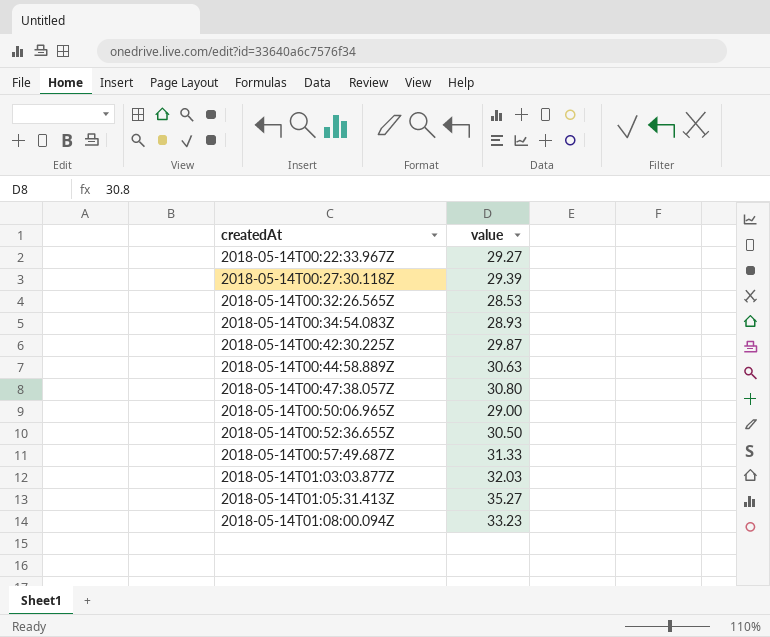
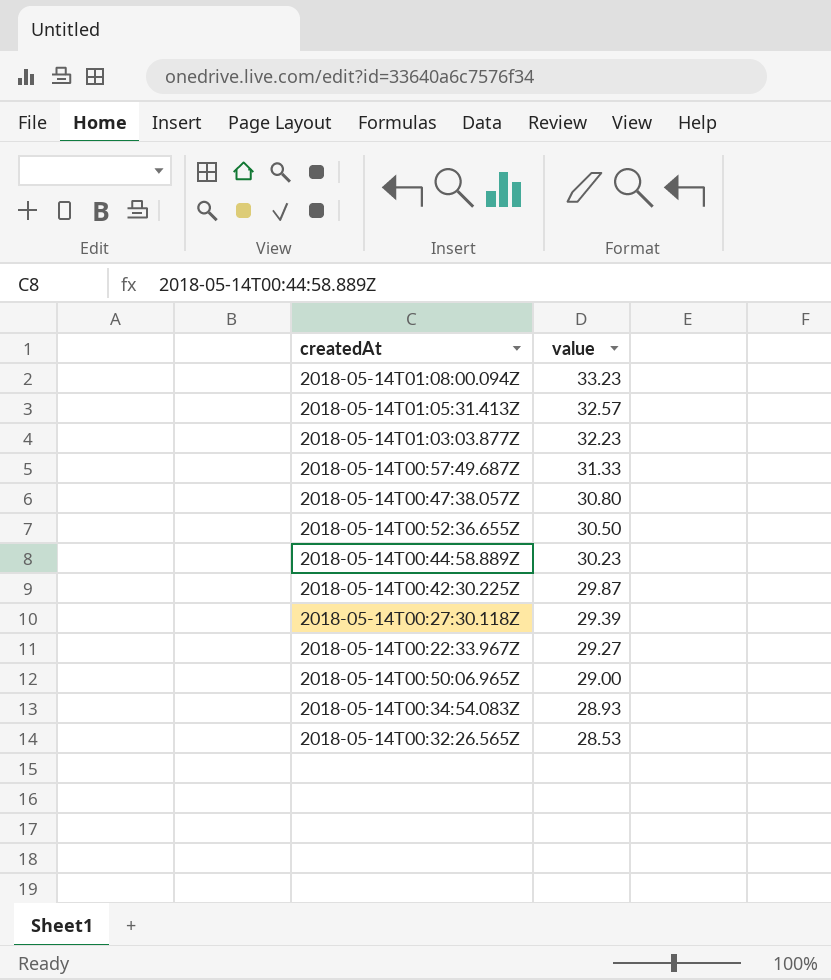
row order: createdAt ascending -> value descending
2018-05-14T01:05:31.413Z | value: 35.27 -> 32.57
2018-05-14T01:03:03.877Z | value: 32.03 -> 32.23
2018-05-14T00:44:58.889Z | value: 30.63 -> 30.23

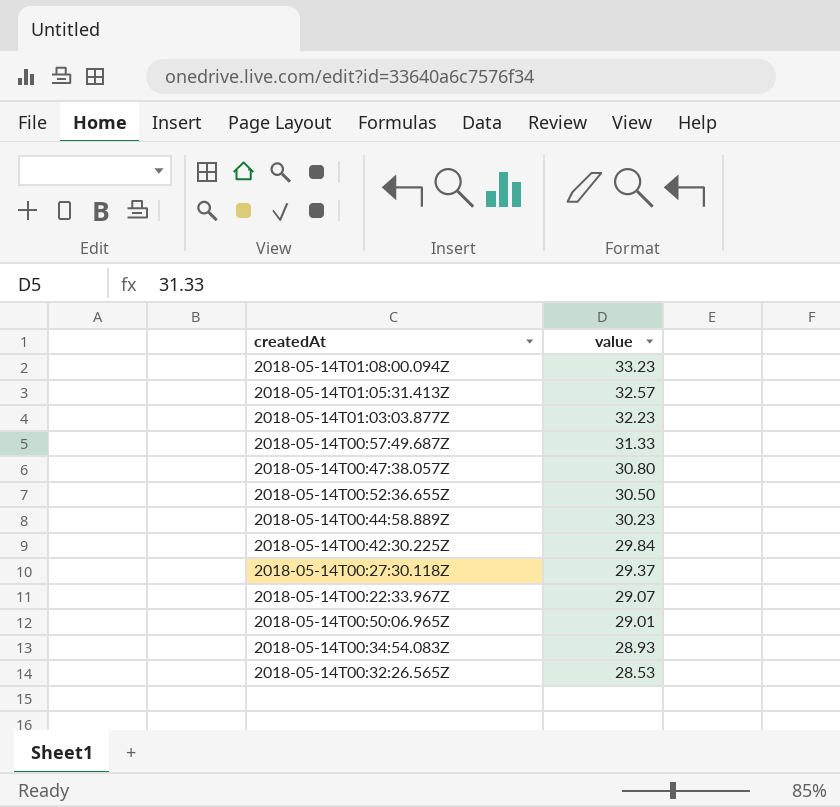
2018-05-14T00:42:30.225Z | value: 29.87 -> 29.84
2018-05-14T00:27:30.118Z | value: 29.39 -> 29.37
2018-05-14T00:22:33.967Z | value: 29.27 -> 29.07
2018-05-14T00:50:06.965Z | value: 29.00 -> 29.01

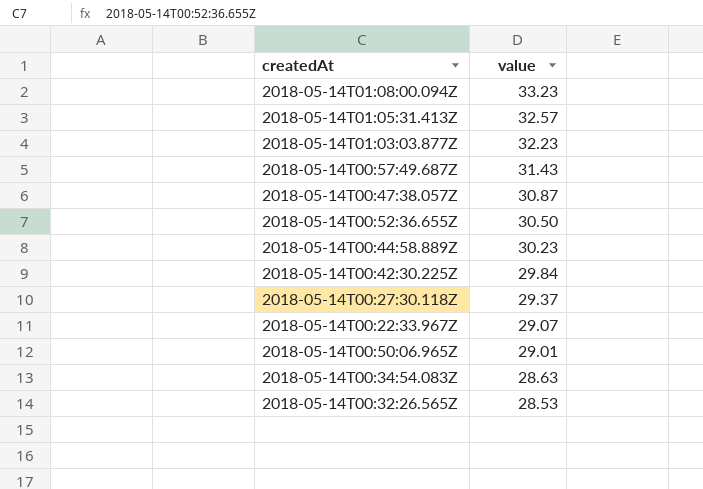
2018-05-14T00:57:49.687Z | value: 31.33 -> 31.43
2018-05-14T00:47:38.057Z | value: 30.80 -> 30.87
2018-05-14T00:34:54.083Z | value: 28.93 -> 28.63

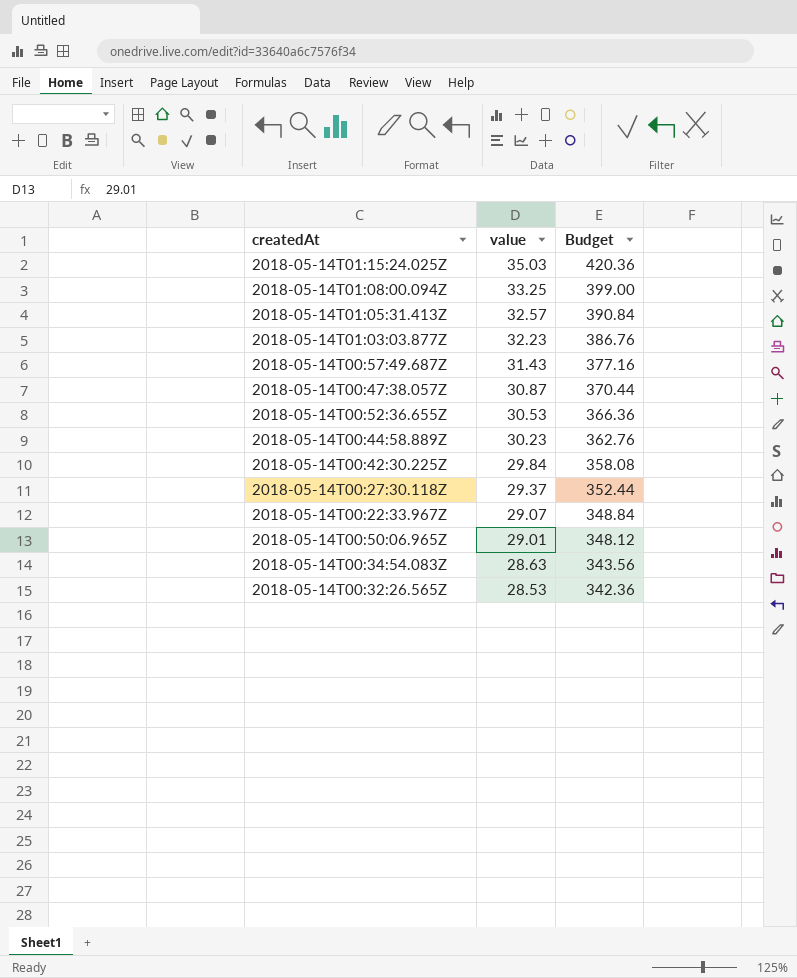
column Budget | formula: none -> [value] * 12
row 2018-05-14T01:15:24.025Z: none -> 35.03 | 420.36
2018-05-14T01:08:00.094Z | value: 33.23 -> 33.25
2018-05-14T00:52:36.655Z | value: 30.50 -> 30.53

